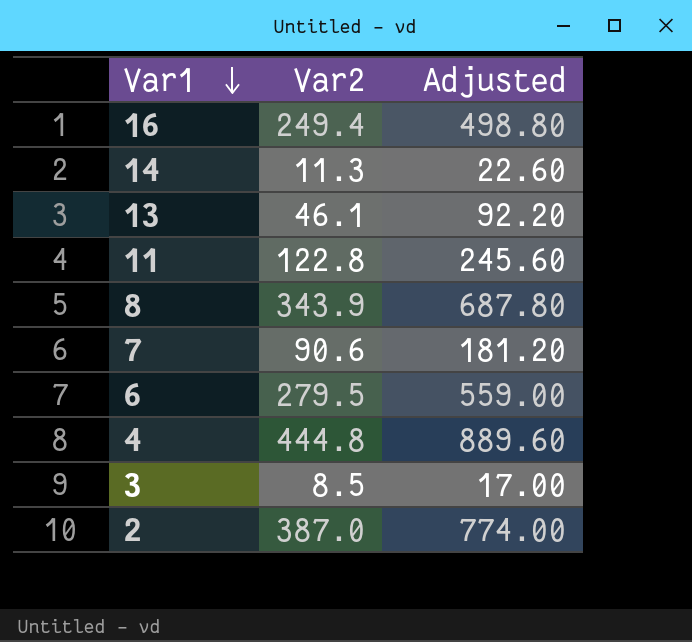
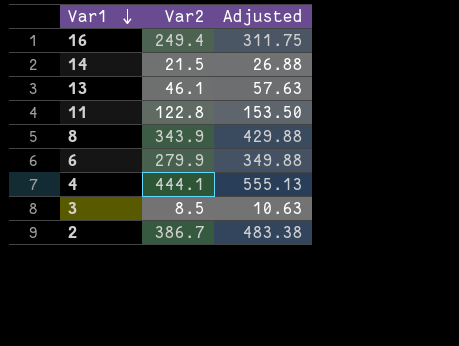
column Adjusted | formula: [Var2] * 2 -> [Var2] * 1.25
row 7: 90.6 | 181.20 -> none
14 | Var2: 11.3 -> 21.5
6 | Var2: 279.5 -> 279.9
4 | Var2: 444.8 -> 444.1
2 | Var2: 387.0 -> 386.7

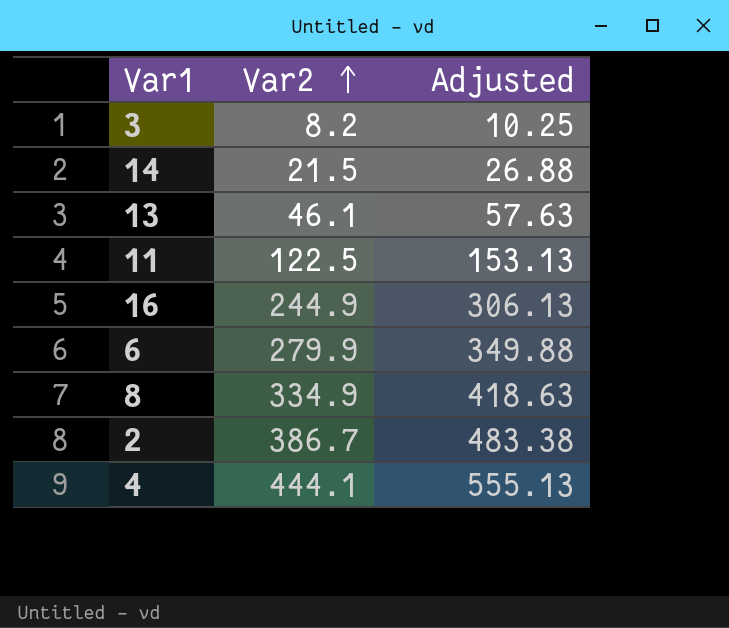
row order: Var1 descending -> Var2 ascending
3 | Var2: 8.5 -> 8.2
3 | Adjusted: 10.63 -> 10.25
11 | Var2: 122.8 -> 122.5
11 | Adjusted: 153.50 -> 153.13
16 | Var2: 249.4 -> 244.9
16 | Adjusted: 311.75 -> 306.13
8 | Var2: 343.9 -> 334.9
8 | Adjusted: 429.88 -> 418.63

